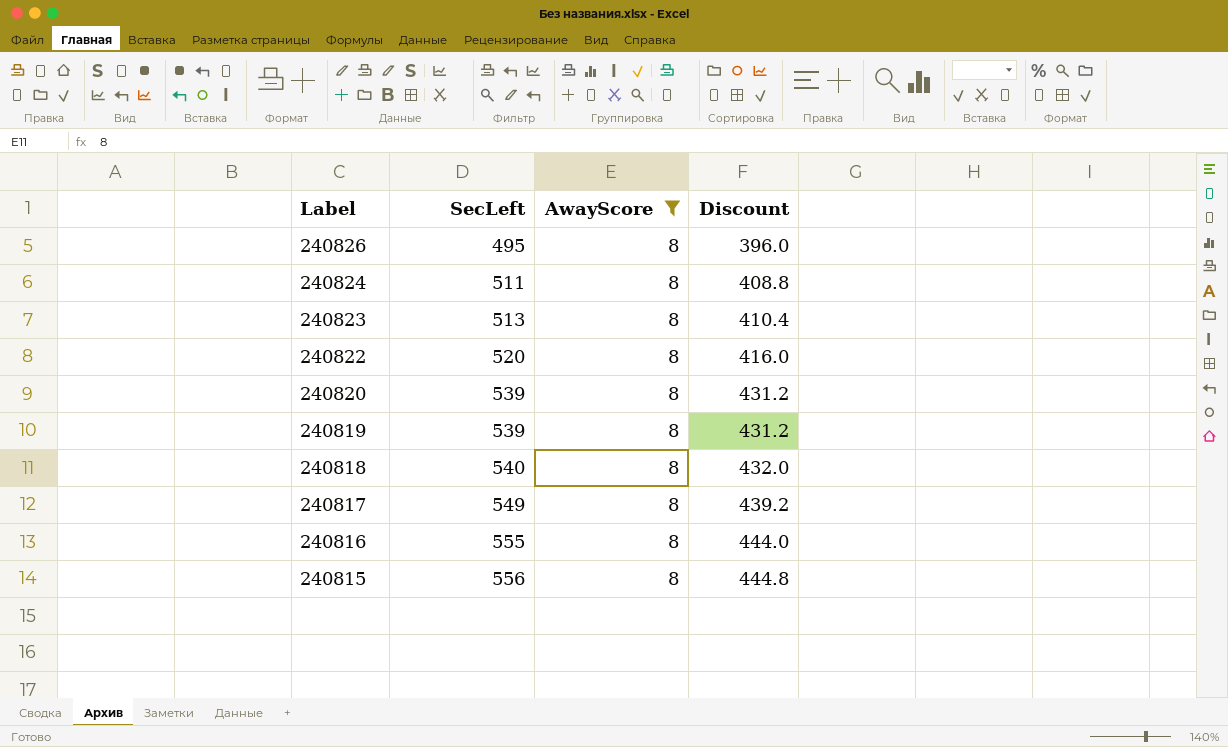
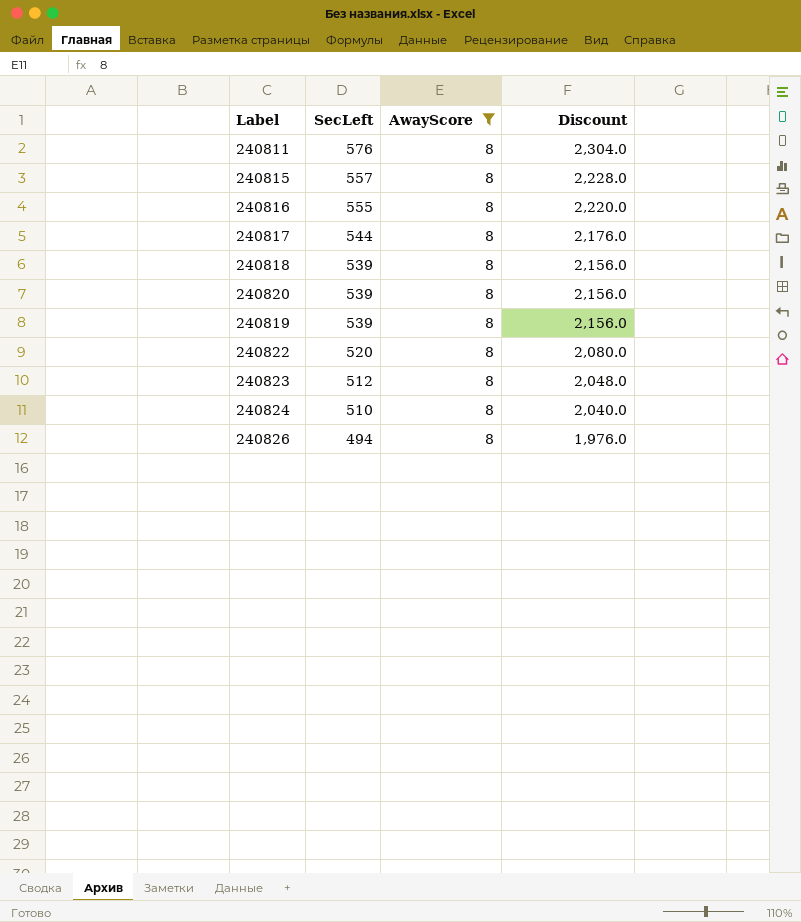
row order: Label descending -> SecLeft descending
column Discount | formula: [SecLeft] * 0.8 -> [SecLeft] * 4
row 240811: none -> 576 | 8 | 2,304.0
240815 | SecLeft: 556 -> 557
240817 | SecLeft: 549 -> 544
240818 | SecLeft: 540 -> 539
240823 | SecLeft: 513 -> 512
240824 | SecLeft: 511 -> 510
240826 | SecLeft: 495 -> 494

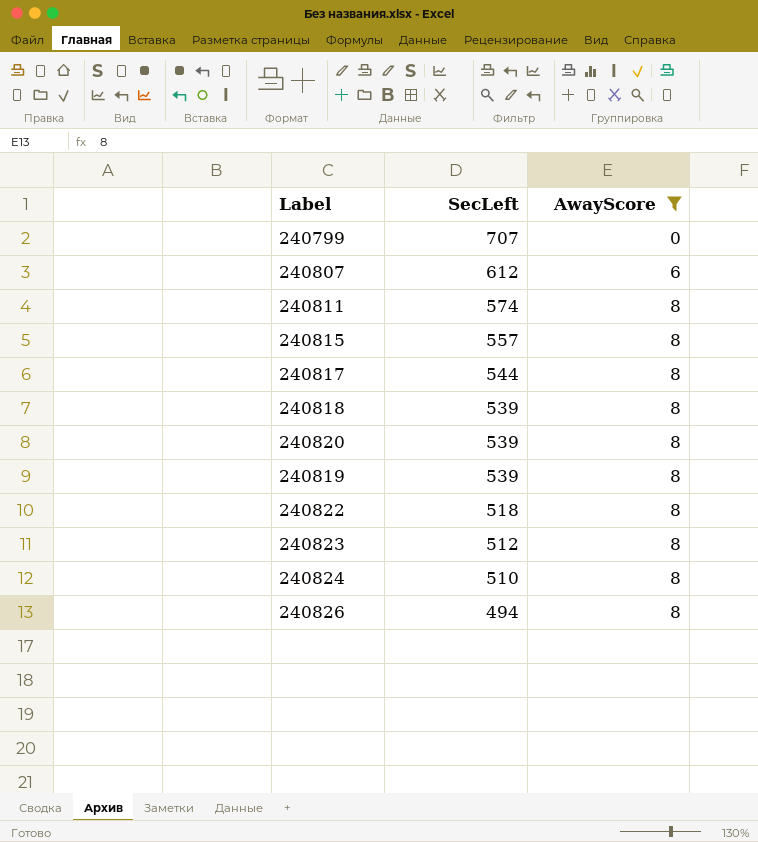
column Discount | formula: [SecLeft] * 4 -> none
row 240816: 555 | 8 | 2,220.0 -> none
row 240799: none -> 707 | 0
row 240807: none -> 612 | 6
240811 | SecLeft: 576 -> 574
240822 | SecLeft: 520 -> 518

